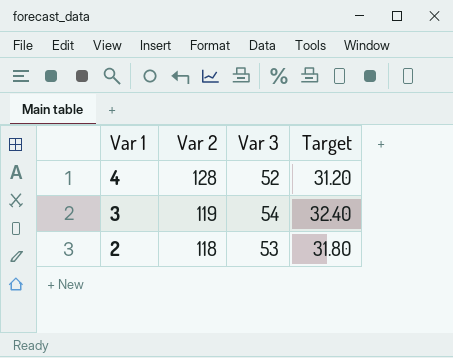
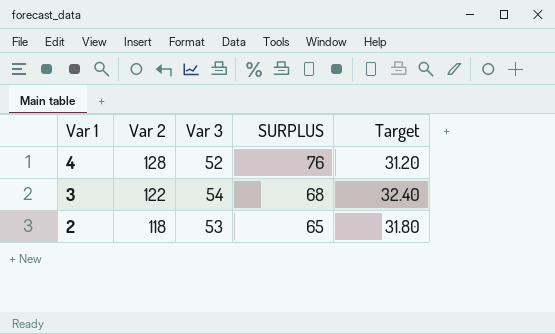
column SURPLUS | formula: none -> [Var 2] - [Var 3]
3 | Var 2: 119 -> 122

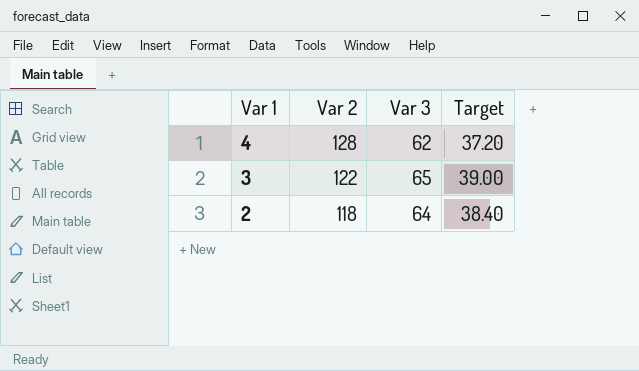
column SURPLUS | formula: [Var 2] - [Var 3] -> none
4 | Var 3: 52 -> 62
4 | Target: 31.20 -> 37.20
3 | Var 3: 54 -> 65
3 | Target: 32.40 -> 39.00
2 | Var 3: 53 -> 64
2 | Target: 31.80 -> 38.40

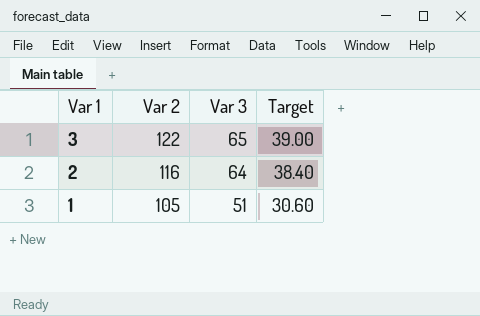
row 4: 128 | 62 | 37.20 -> none
2 | Var 2: 118 -> 116
row 1: none -> 105 | 51 | 30.60

